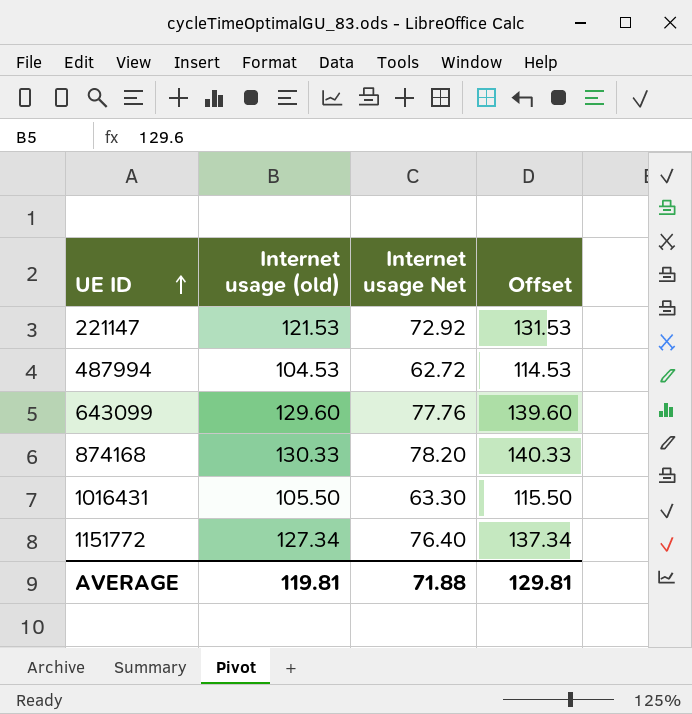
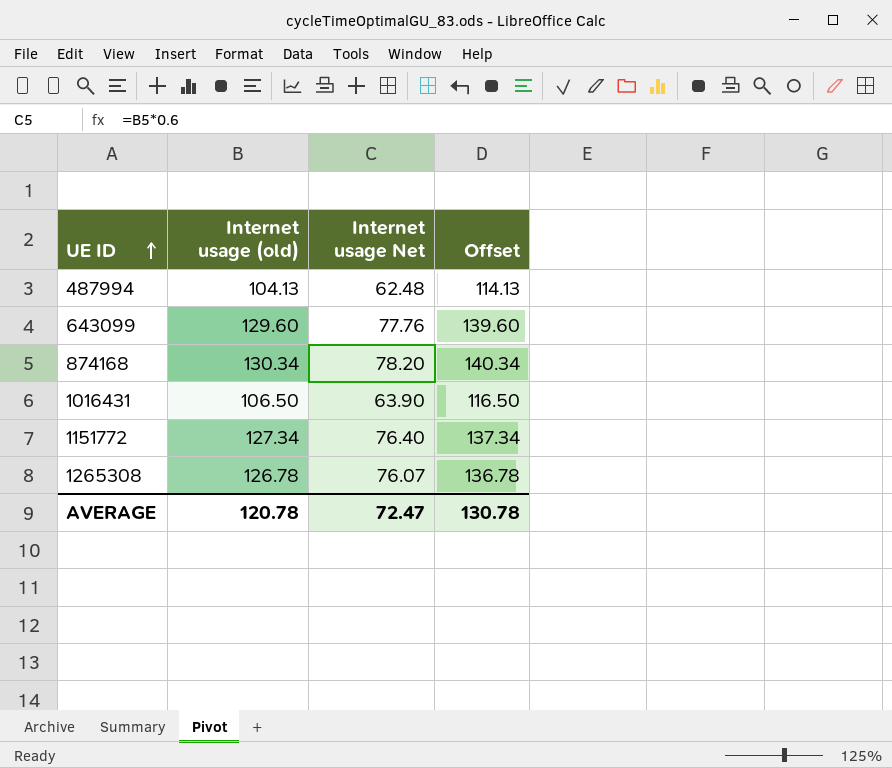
row 221147: 121.53 | 72.92 | 131.53 -> none
487994 | Internet usage (old): 104.53 -> 104.13
487994 | Internet usage Net: 62.72 -> 62.48
487994 | Offset: 114.53 -> 114.13
874168 | Internet usage (old): 130.33 -> 130.34
874168 | Offset: 140.33 -> 140.34
1016431 | Internet usage (old): 105.50 -> 106.50
1016431 | Internet usage Net: 63.30 -> 63.90
1016431 | Offset: 115.50 -> 116.50
row 1265308: none -> 126.78 | 76.07 | 136.78
AVERAGE | Internet usage (old): 119.81 -> 120.78
AVERAGE | Internet usage Net: 71.88 -> 72.47
AVERAGE | Offset: 129.81 -> 130.78

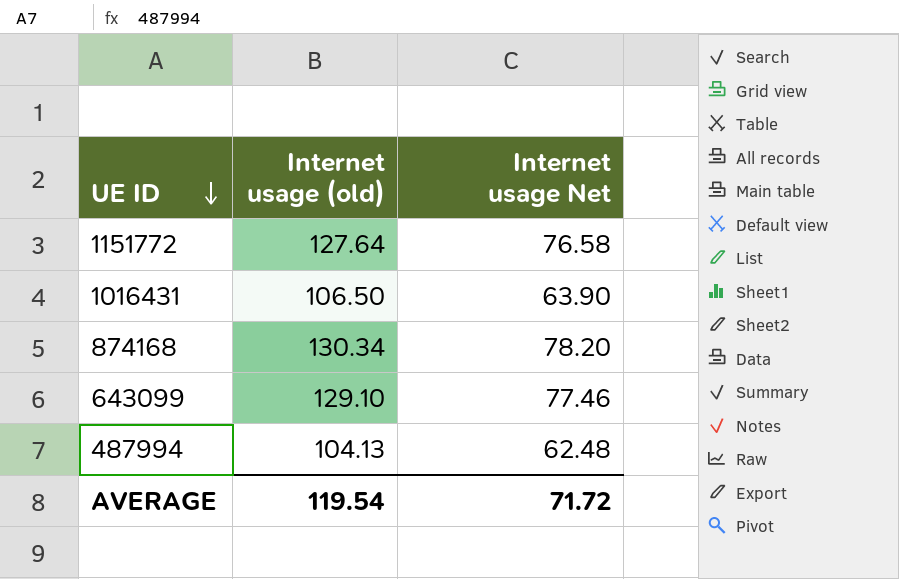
row order: UE ID ascending -> UE ID descending
column Offset | formula: [Internet usage (old)] + 10 -> none
row 1265308: 126.78 | 76.07 | 136.78 -> none
1151772 | Internet usage (old): 127.34 -> 127.64
1151772 | Internet usage Net: 76.40 -> 76.58
643099 | Internet usage (old): 129.60 -> 129.10
643099 | Internet usage Net: 77.76 -> 77.46
AVERAGE | Internet usage (old): 120.78 -> 119.54
AVERAGE | Internet usage Net: 72.47 -> 71.72

